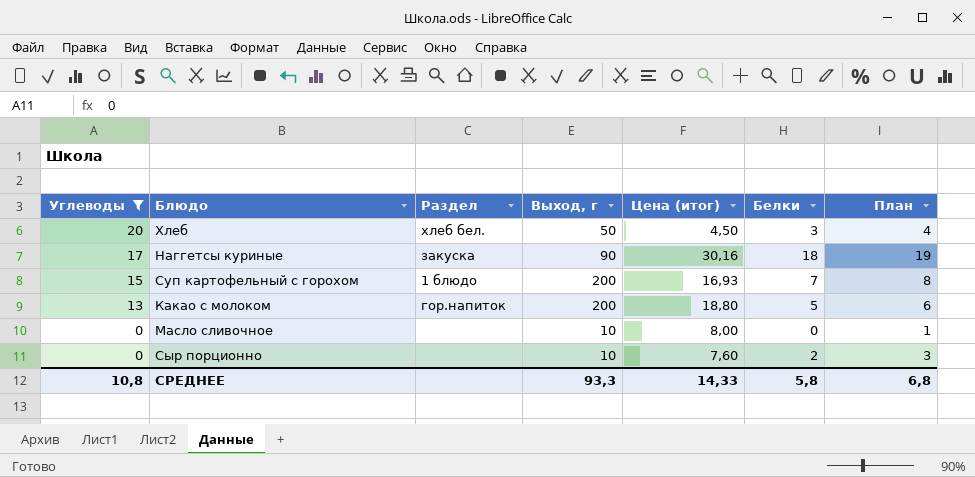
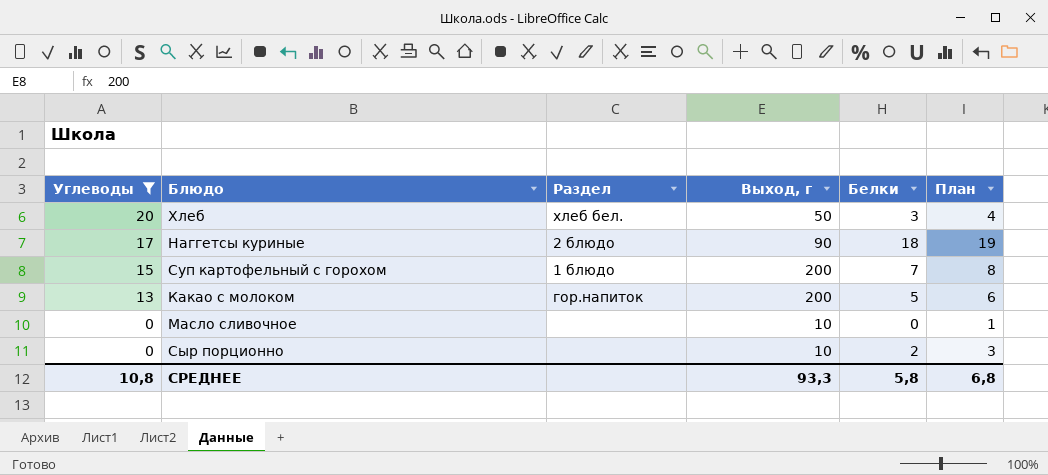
column Цена (итог) | position: 5 -> none
Наггетсы куриные | Раздел: закуска -> 2 блюдо

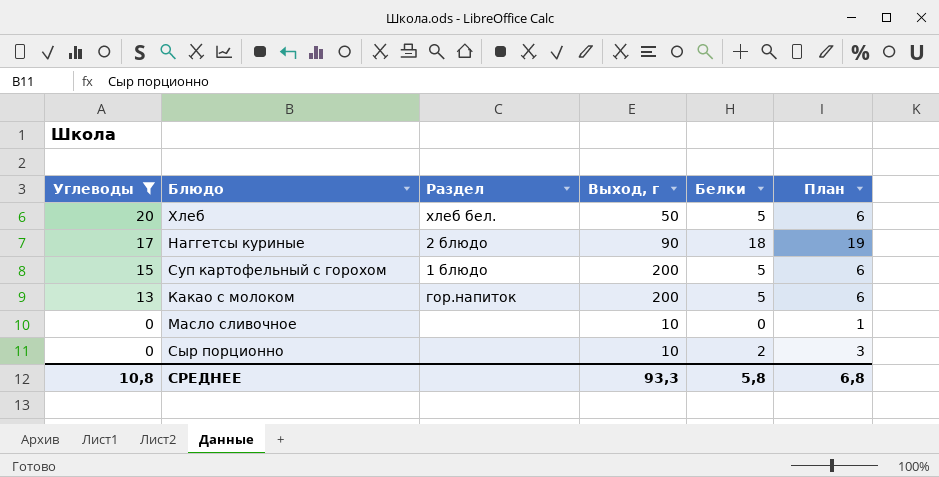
Хлеб | Белки: 3 -> 5
Хлеб | План: 4 -> 6
Суп картофельный с горохом | Белки: 7 -> 5
Суп картофельный с горохом | План: 8 -> 6

